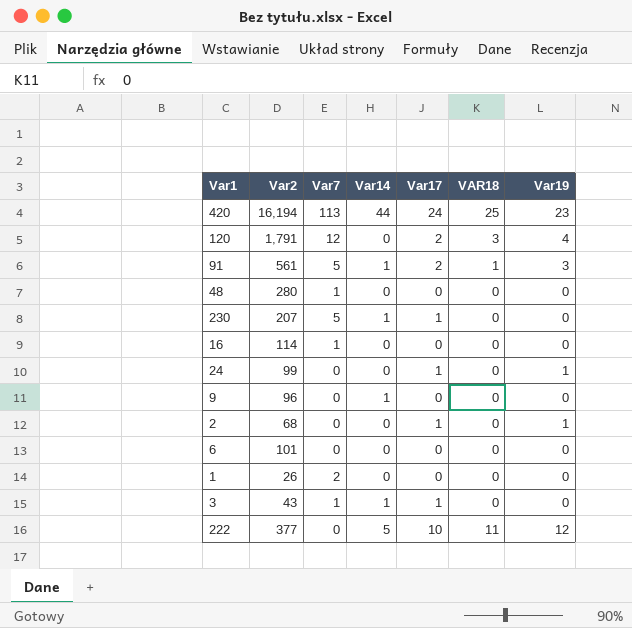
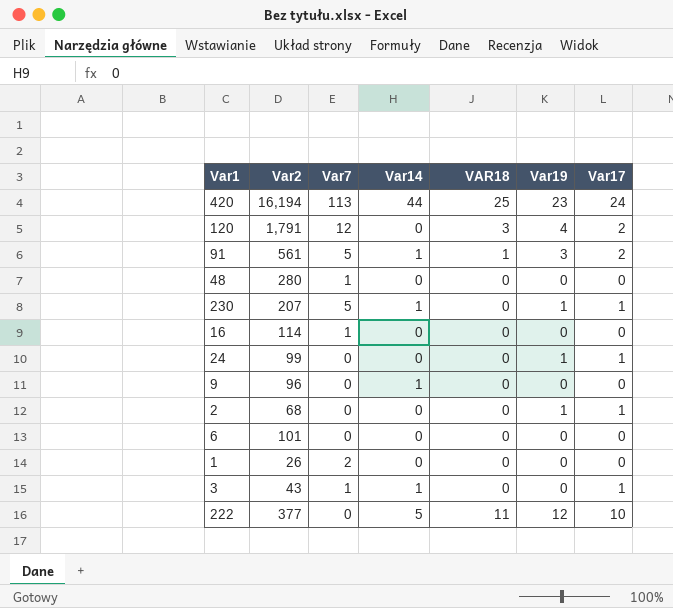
column Var17 | position: 5 -> 7
230 | Var19: 0 -> 1

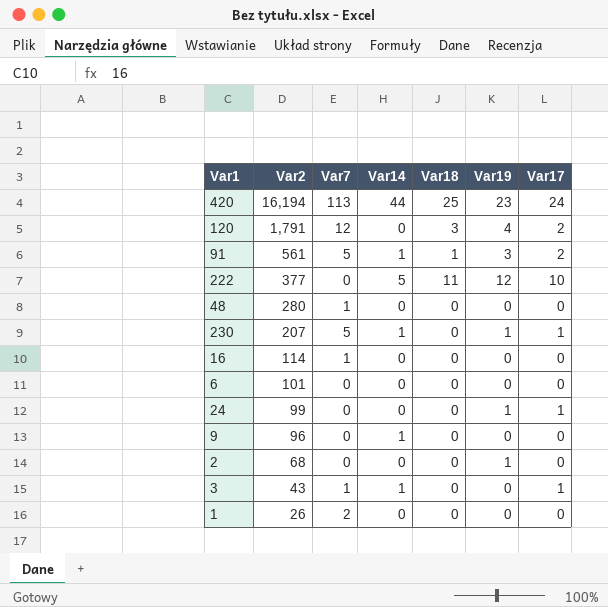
row order: none -> Var2 descending
column name: VAR18 -> Var18
2 | Var17: 1 -> 0

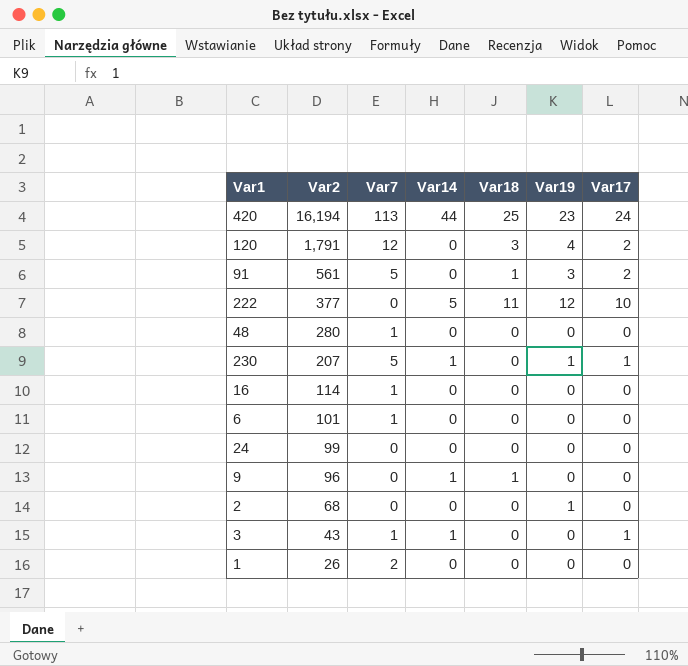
91 | Var14: 1 -> 0
6 | Var7: 0 -> 1
24 | Var19: 1 -> 0
24 | Var17: 1 -> 0
9 | Var18: 0 -> 1

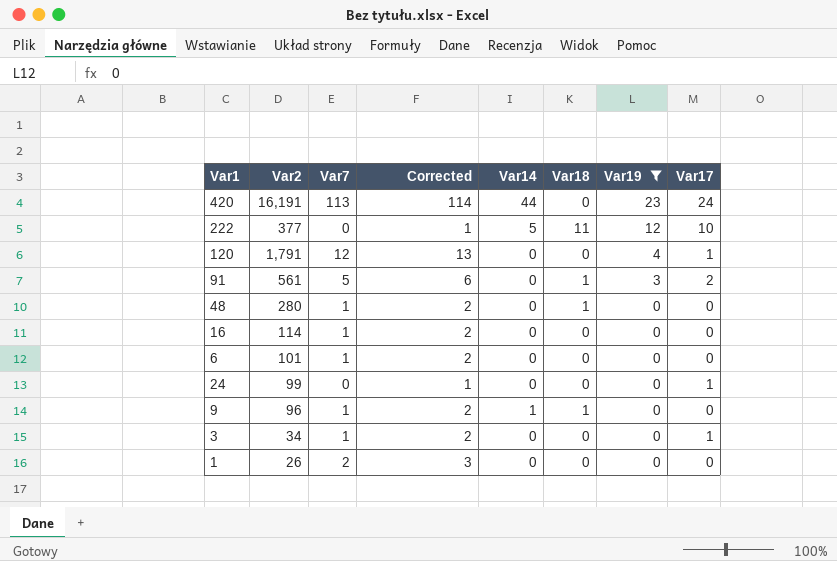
filter: none -> Var19 != 1
row order: Var2 descending -> Var19 descending
column Corrected | formula: none -> [Var7] + 1
420 | Var2: 16,194 -> 16,191
420 | Var18: 25 -> 0
120 | Var18: 3 -> 0
120 | Var17: 2 -> 1
48 | Var18: 0 -> 1
24 | Var17: 0 -> 1
9 | Var7: 0 -> 1
3 | Var2: 43 -> 34
3 | Var14: 1 -> 0

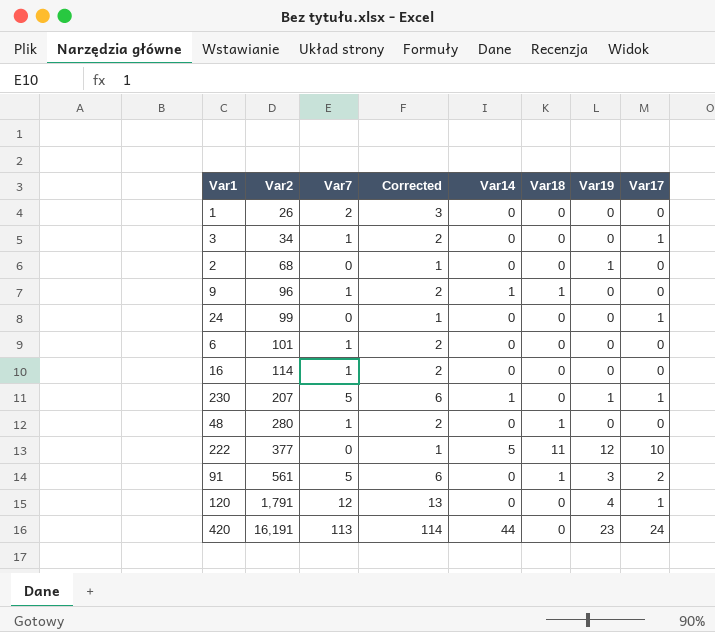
filter: Var19 != 1 -> none
row order: Var19 descending -> Var2 ascending

